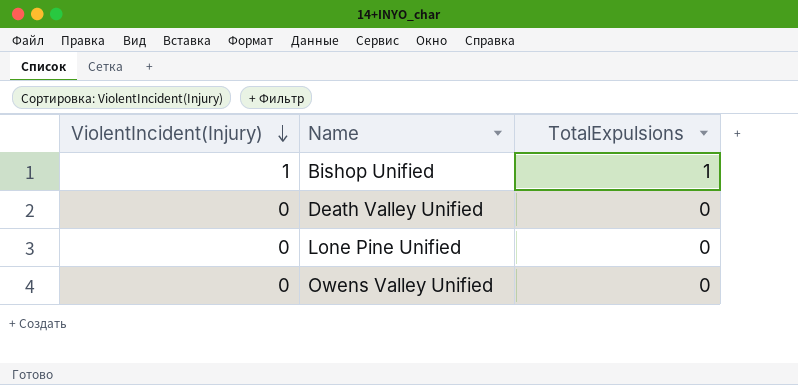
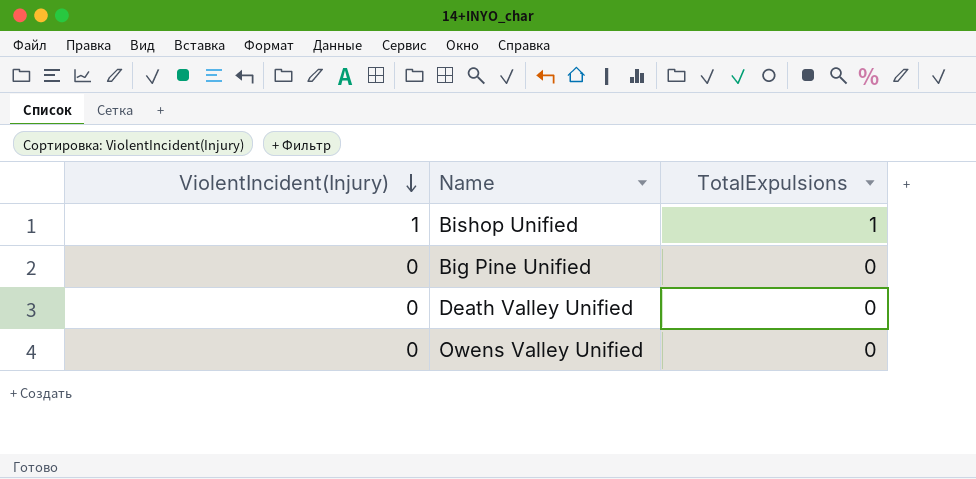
row Lone Pine Unified: 0 | 0 -> none
row Big Pine Unified: none -> 0 | 0

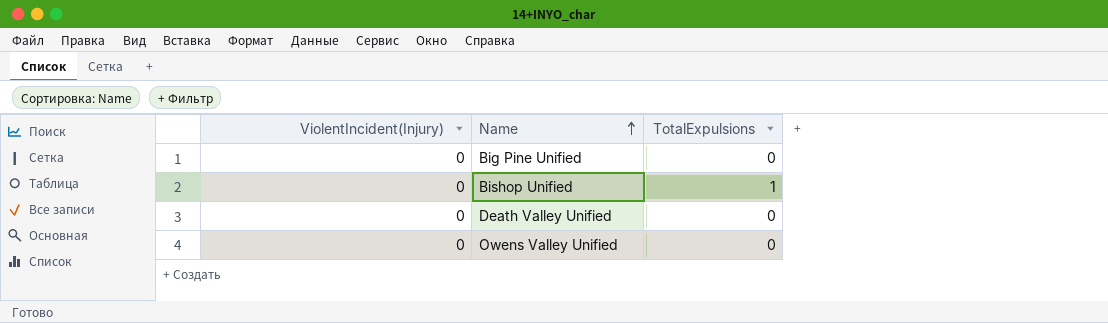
row order: ViolentIncident(Injury) descending -> Name ascending
Bishop Unified | ViolentIncident(Injury): 1 -> 0

